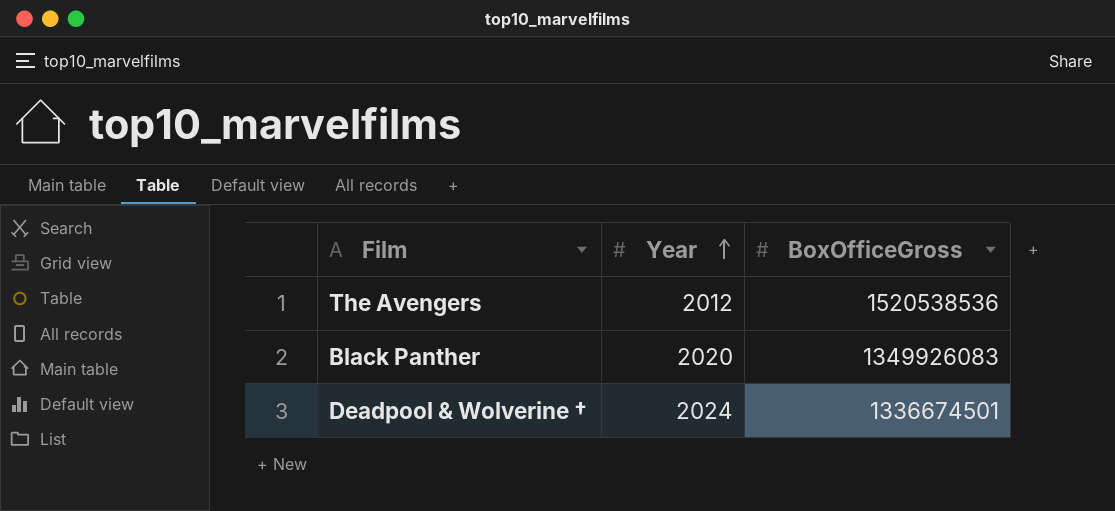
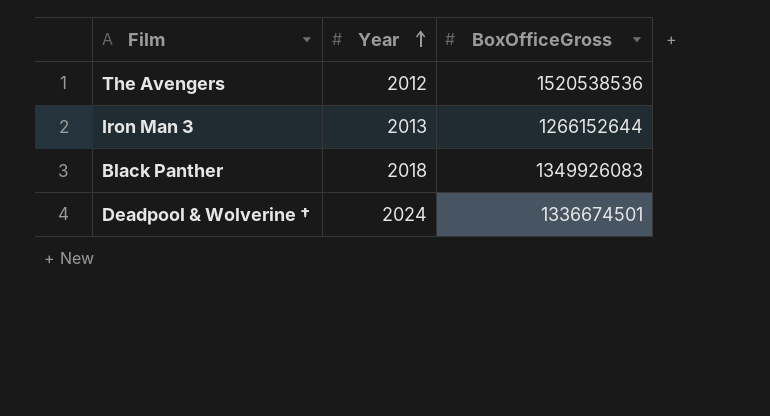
row Iron Man 3: none -> 2013 | 1266152644
Black Panther | Year: 2020 -> 2018

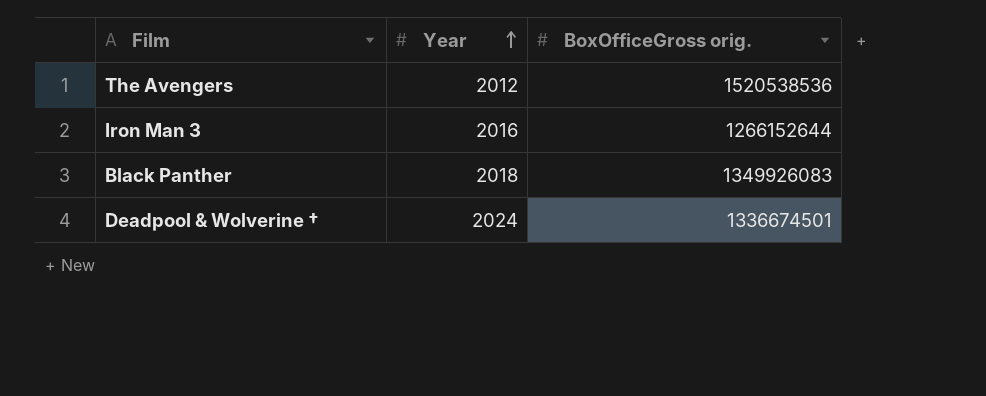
column name: BoxOfficeGross -> BoxOfficeGross orig.
Iron Man 3 | Year: 2013 -> 2016

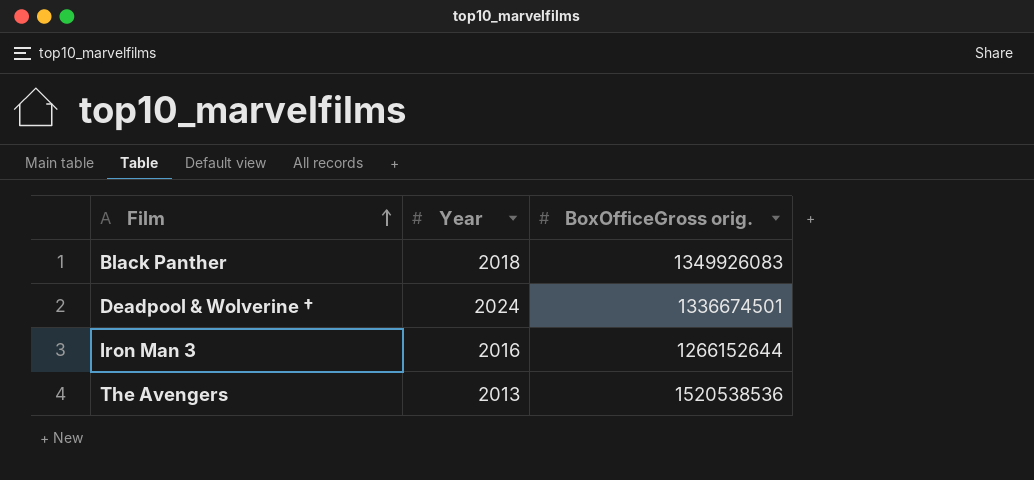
row order: Year ascending -> Film ascending
The Avengers | Year: 2012 -> 2013

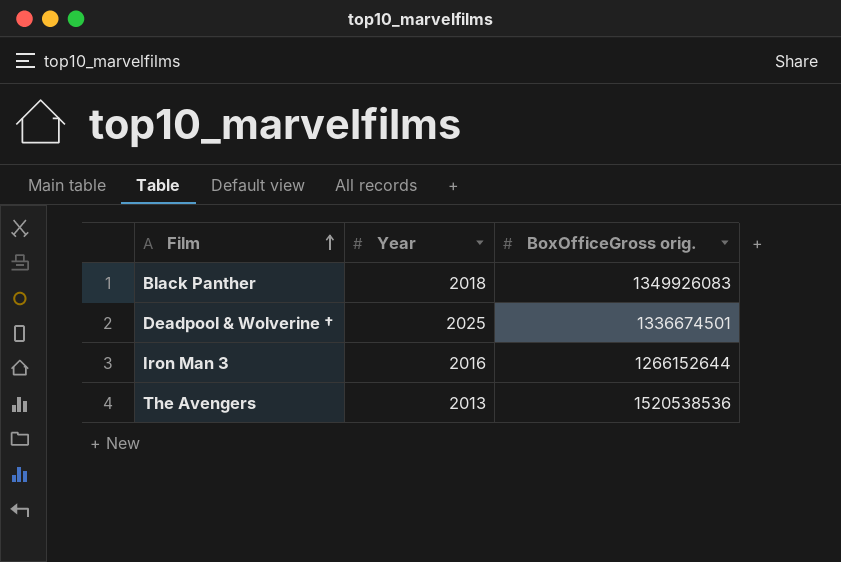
Deadpool & Wolverine † | Year: 2024 -> 2025

